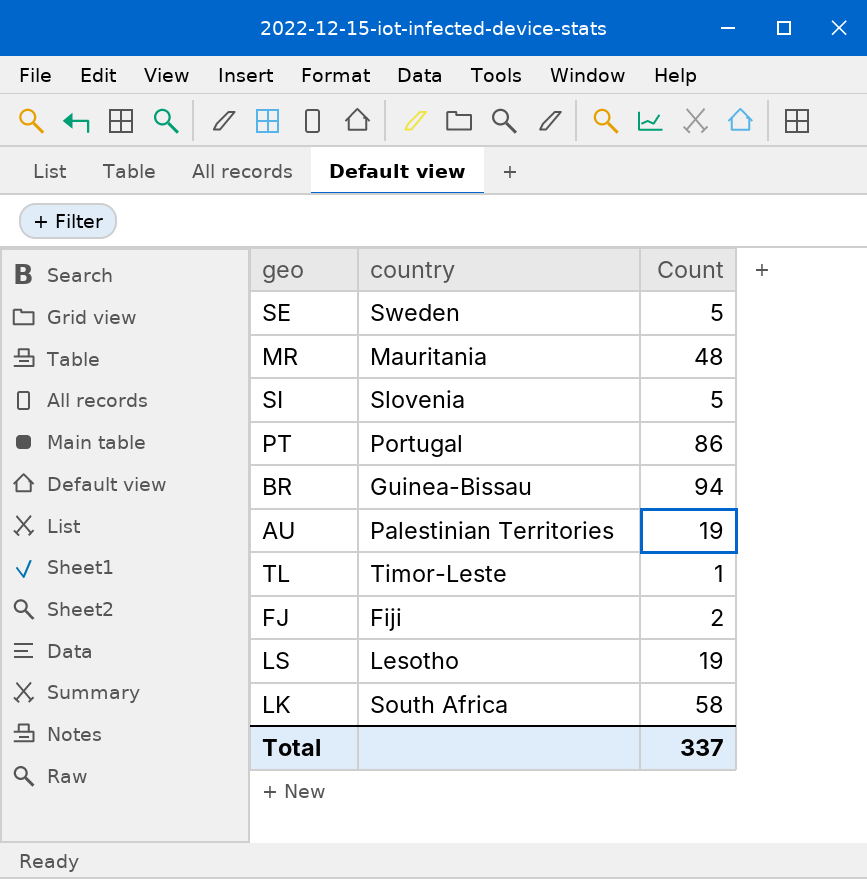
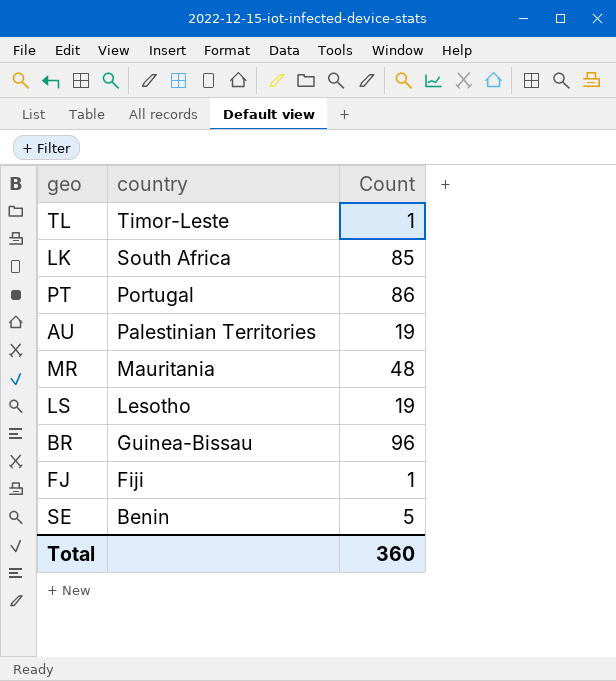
row order: none -> country descending
row SI: Slovenia | 5 -> none
LK | Count: 58 -> 85
BR | Count: 94 -> 96
FJ | Count: 2 -> 1
SE | country: Sweden -> Benin
Total | Count: 337 -> 360

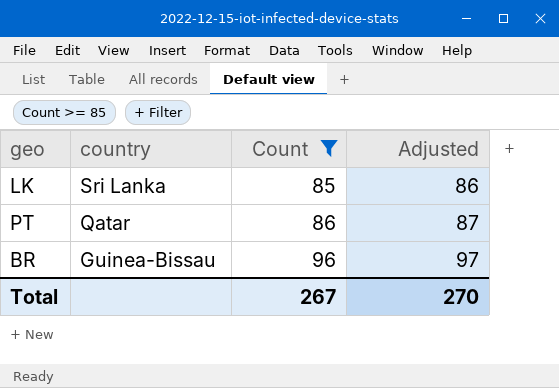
filter: none -> Count >= 85
column Adjusted | formula: none -> [Count] + 1
LK | country: South Africa -> Sri Lanka
PT | country: Portugal -> Qatar
Total | Count: 360 -> 267

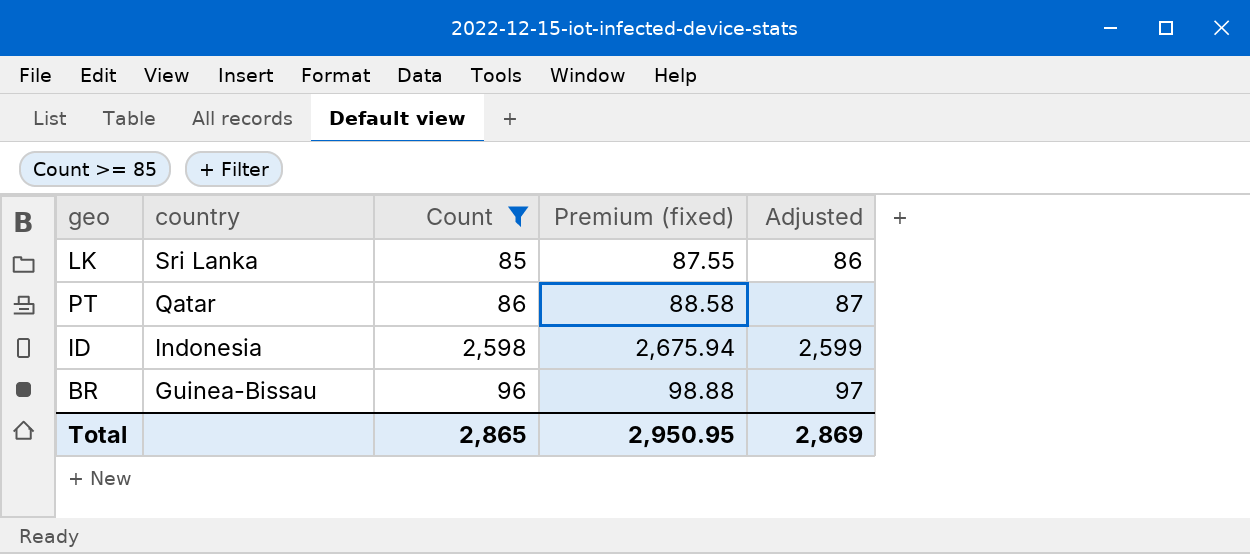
column Premium (fixed) | formula: none -> [Count] * 1.03
row ID: none -> Indonesia | 2,598 | 2,675.94 | 2,599
Total | Count: 267 -> 2,865
Total | Adjusted: 270 -> 2,869

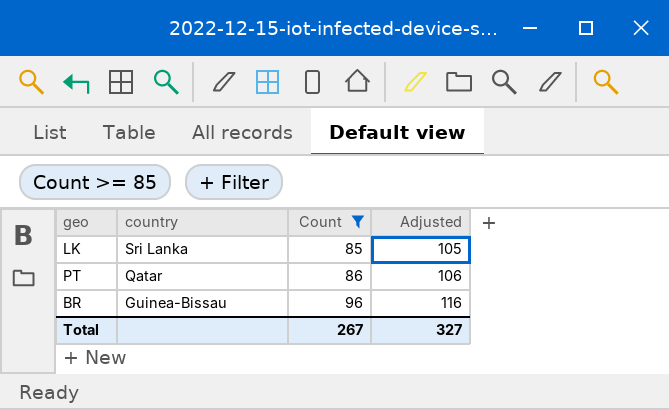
column Premium (fixed) | formula: [Count] * 1.03 -> none
column Adjusted | formula: [Count] + 1 -> [Count] + 20
row ID: Indonesia | 2,598 | 2,675.94 | 2,599 -> none
Total | Count: 2,865 -> 267
Total | Adjusted: 2,869 -> 327

